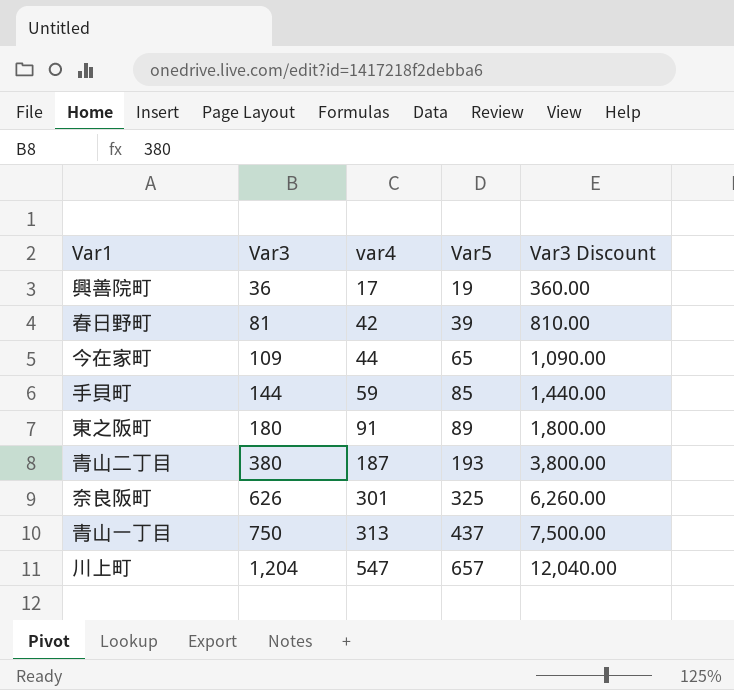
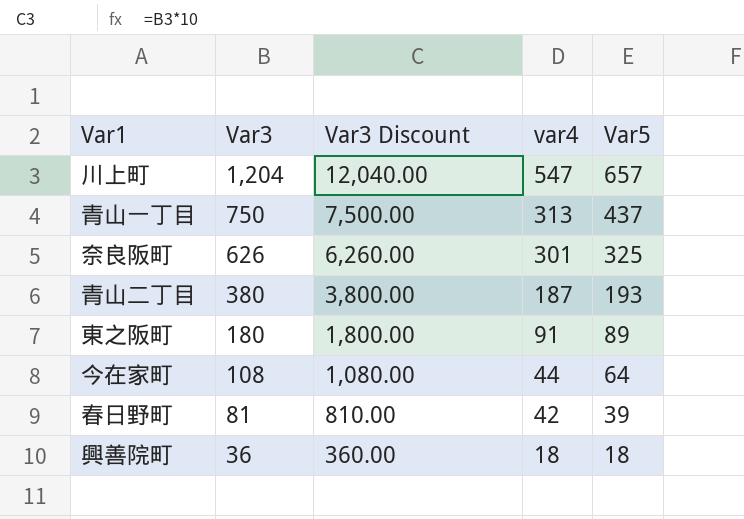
row order: Var3 ascending -> Var3 descending
column Var3 Discount | position: 5 -> 3
row 手貝町: 144 | 59 | 85 | 1,440.00 -> none
今在家町 | Var3: 109 -> 108
今在家町 | Var3 Discount: 1,090.00 -> 1,080.00
今在家町 | Var5: 65 -> 64
興善院町 | var4: 17 -> 18
興善院町 | Var5: 19 -> 18

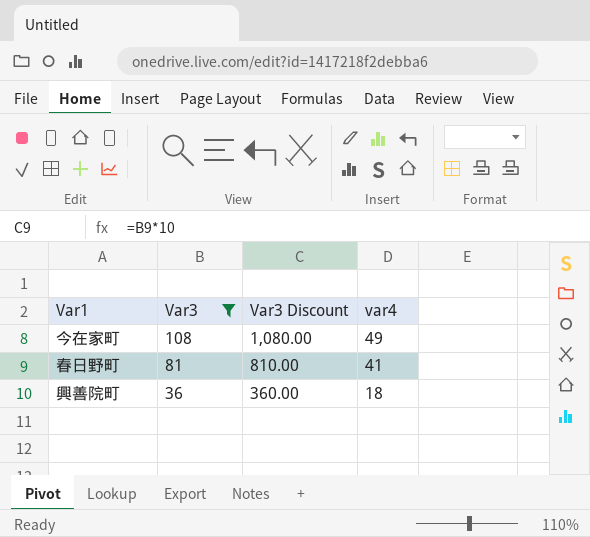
filter: none -> Var3 <= 108
column Var5 | formula: [Var3] - [var4] -> none
今在家町 | var4: 44 -> 49
春日野町 | var4: 42 -> 41

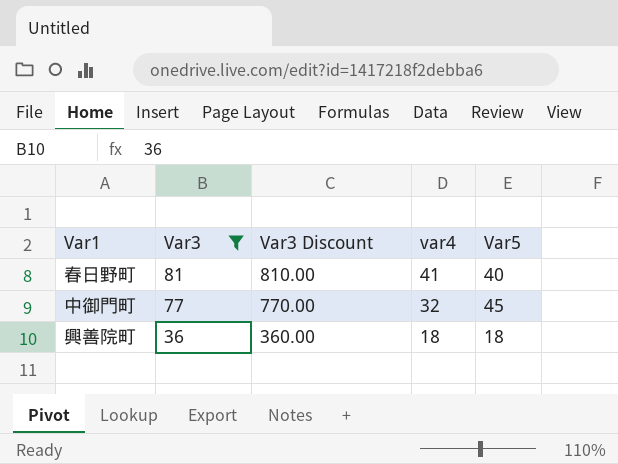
column Var5 | formula: none -> [Var3] - [var4]
row 今在家町: 108 | 1,080.00 | 49 -> none
row 中御門町: none -> 77 | 770.00 | 32 | 45

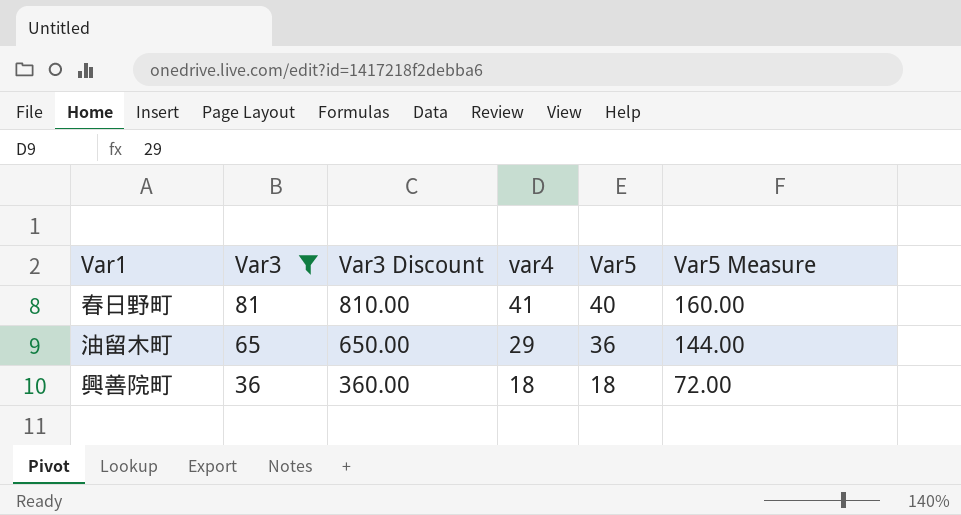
column Var5 Measure | formula: none -> [Var5] * 4
row 中御門町: 77 | 770.00 | 32 | 45 -> none
row 油留木町: none -> 65 | 650.00 | 29 | 36 | 144.00

